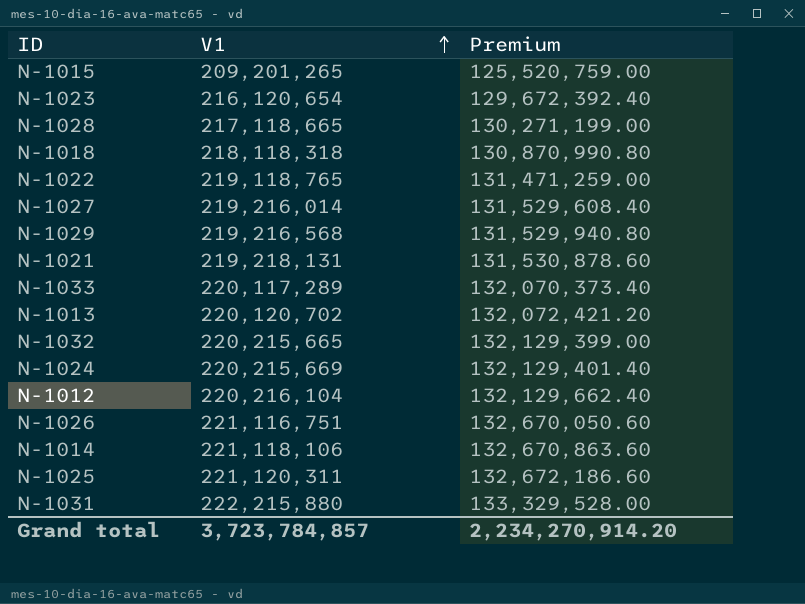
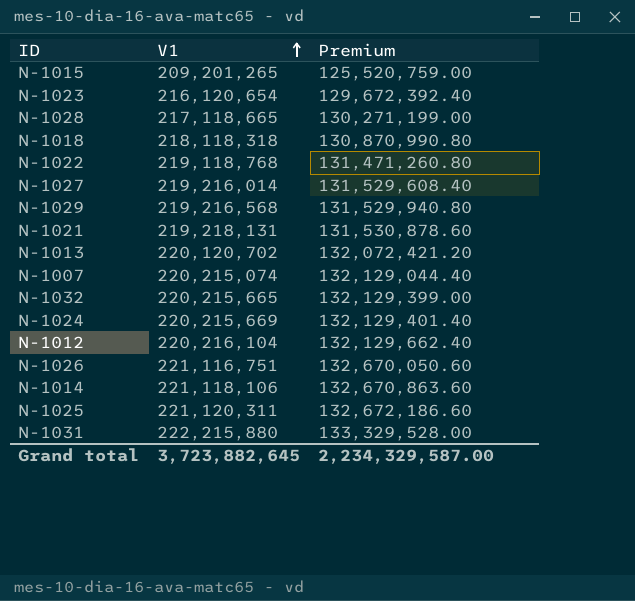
row N-1033: 220,117,289 | 132,070,373.40 -> none
N-1022 | V1: 219,118,765 -> 219,118,768
N-1022 | Premium: 131,471,259.00 -> 131,471,260.80
row N-1007: none -> 220,215,074 | 132,129,044.40
Grand total | V1: 3,723,784,857 -> 3,723,882,645
Grand total | Premium: 2,234,270,914.20 -> 2,234,329,587.00

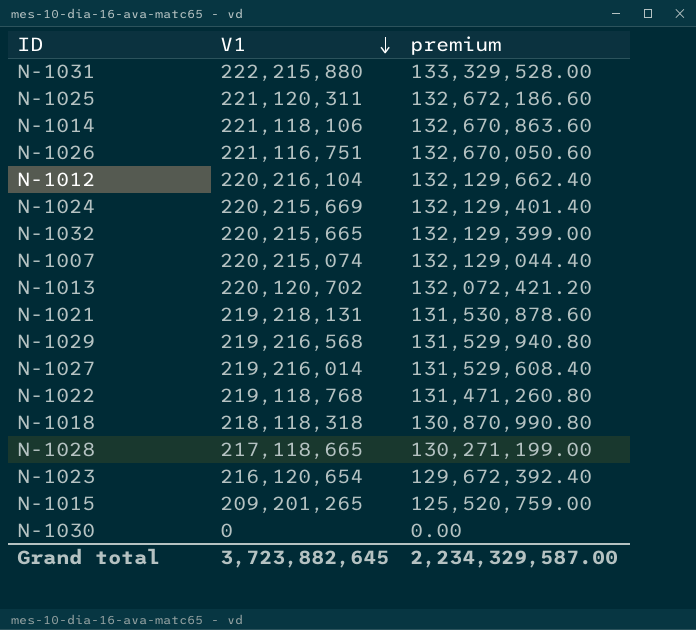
row order: V1 ascending -> V1 descending
column name: Premium -> premium
row N-1030: none -> 0 | 0.00

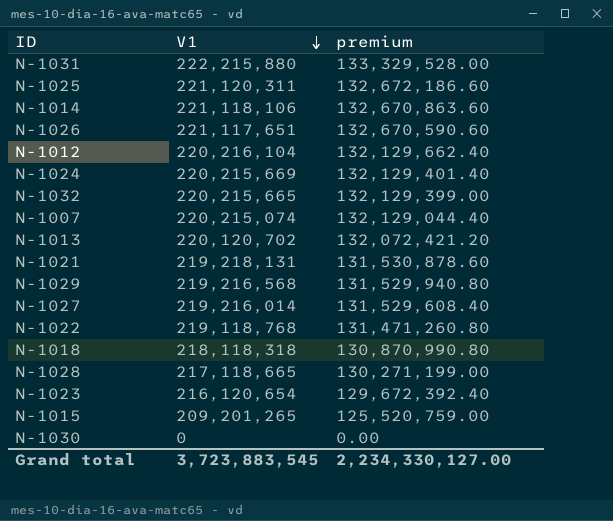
N-1026 | V1: 221,116,751 -> 221,117,651
N-1026 | premium: 132,670,050.60 -> 132,670,590.60
Grand total | V1: 3,723,882,645 -> 3,723,883,545
Grand total | premium: 2,234,329,587.00 -> 2,234,330,127.00

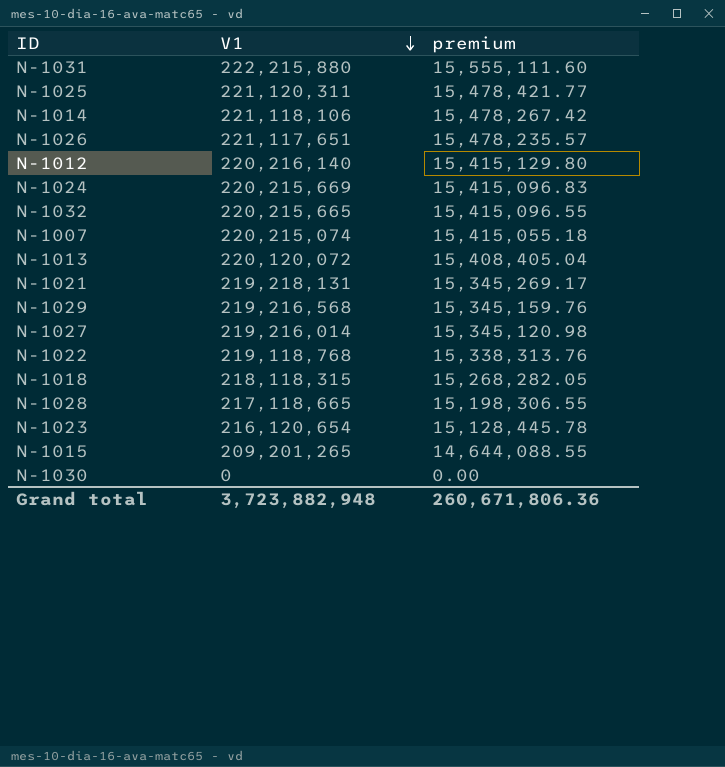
column premium | formula: [V1] * 0.6 -> [V1] * 0.07
N-1012 | V1: 220,216,104 -> 220,216,140
N-1013 | V1: 220,120,702 -> 220,120,072
N-1018 | V1: 218,118,318 -> 218,118,315
Grand total | V1: 3,723,883,545 -> 3,723,882,948
Grand total | premium: 2,234,330,127.00 -> 260,671,806.36

